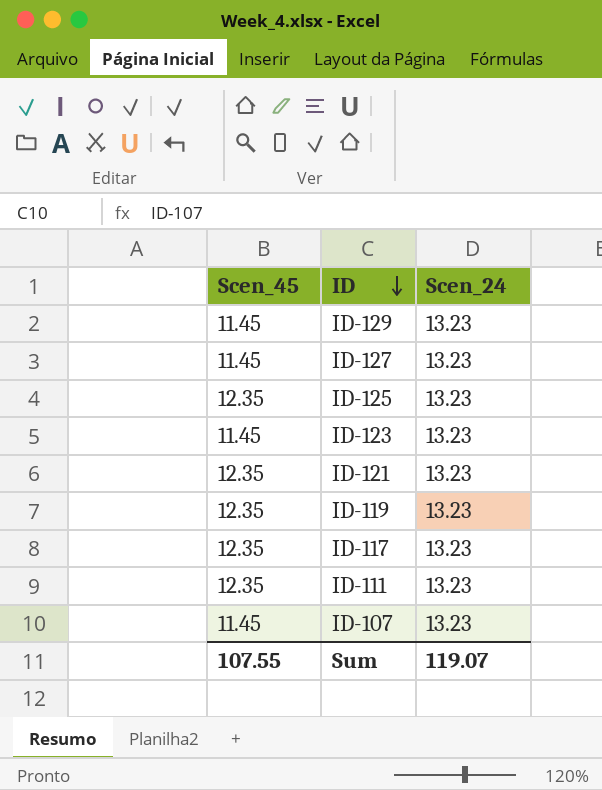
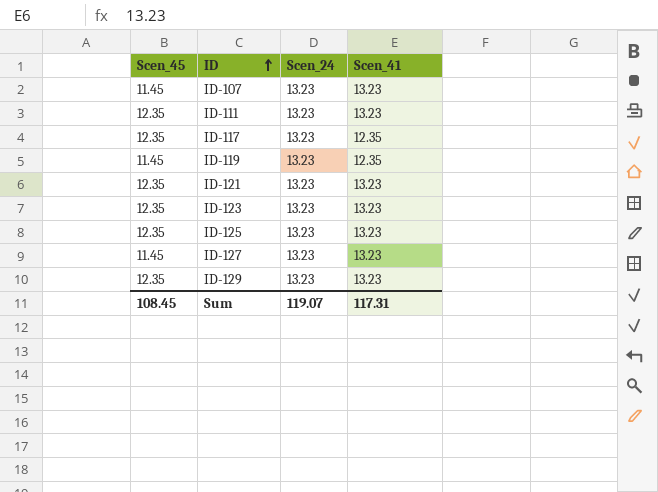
row order: ID descending -> ID ascending
column Scen_41 | position: none -> 4
ID-119 | Scen_45: 12.35 -> 11.45
ID-123 | Scen_45: 11.45 -> 12.35
ID-129 | Scen_45: 11.45 -> 12.35
Sum | Scen_45: 107.55 -> 108.45

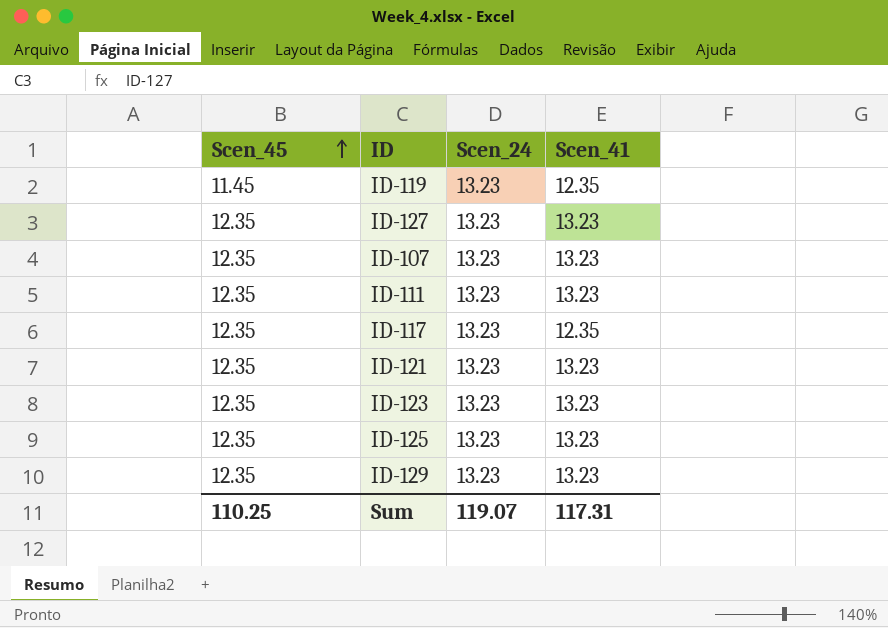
row order: ID ascending -> Scen_45 ascending
ID-127 | Scen_45: 11.45 -> 12.35
ID-107 | Scen_45: 11.45 -> 12.35
Sum | Scen_45: 108.45 -> 110.25

